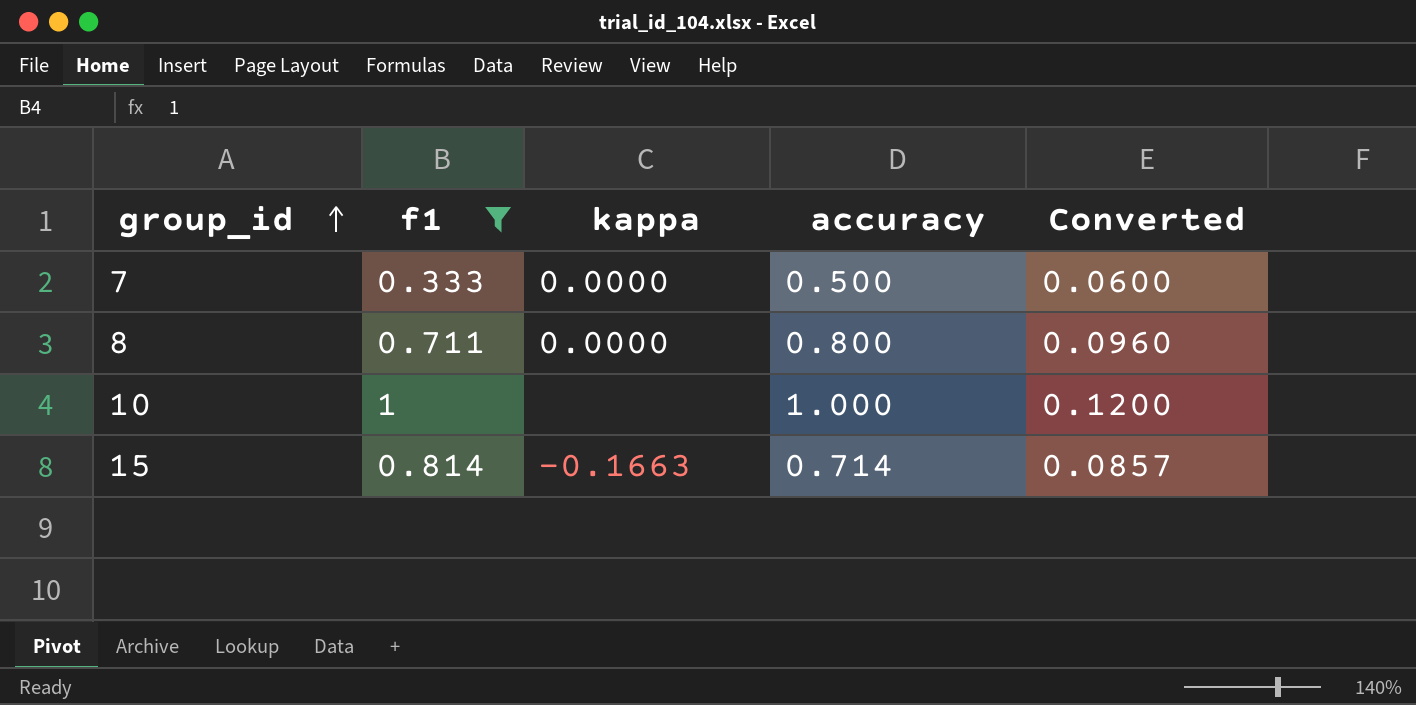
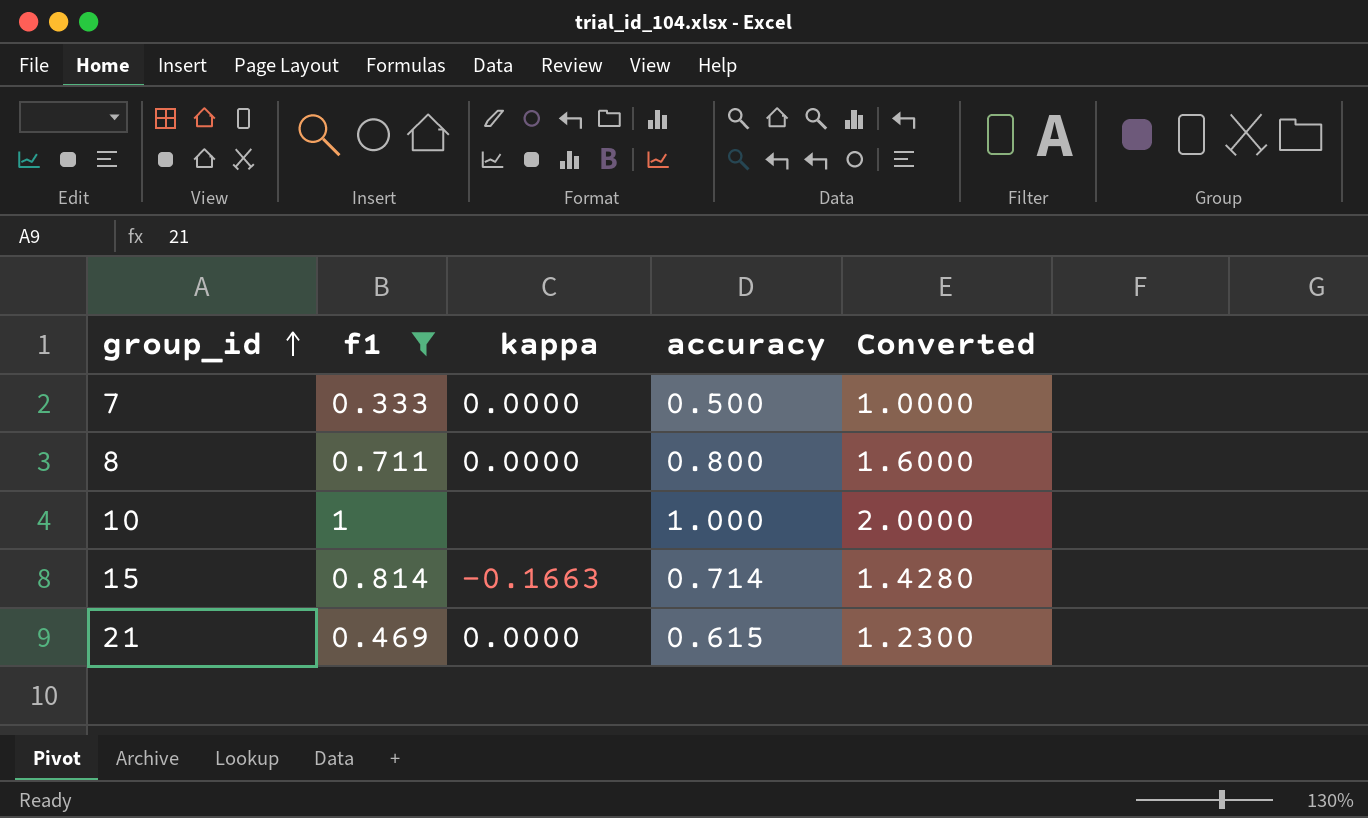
column Converted | formula: [accuracy] * 0.12 -> [accuracy] * 2
row 21: none -> 0.469 | 0.0000 | 0.615 | 1.2300

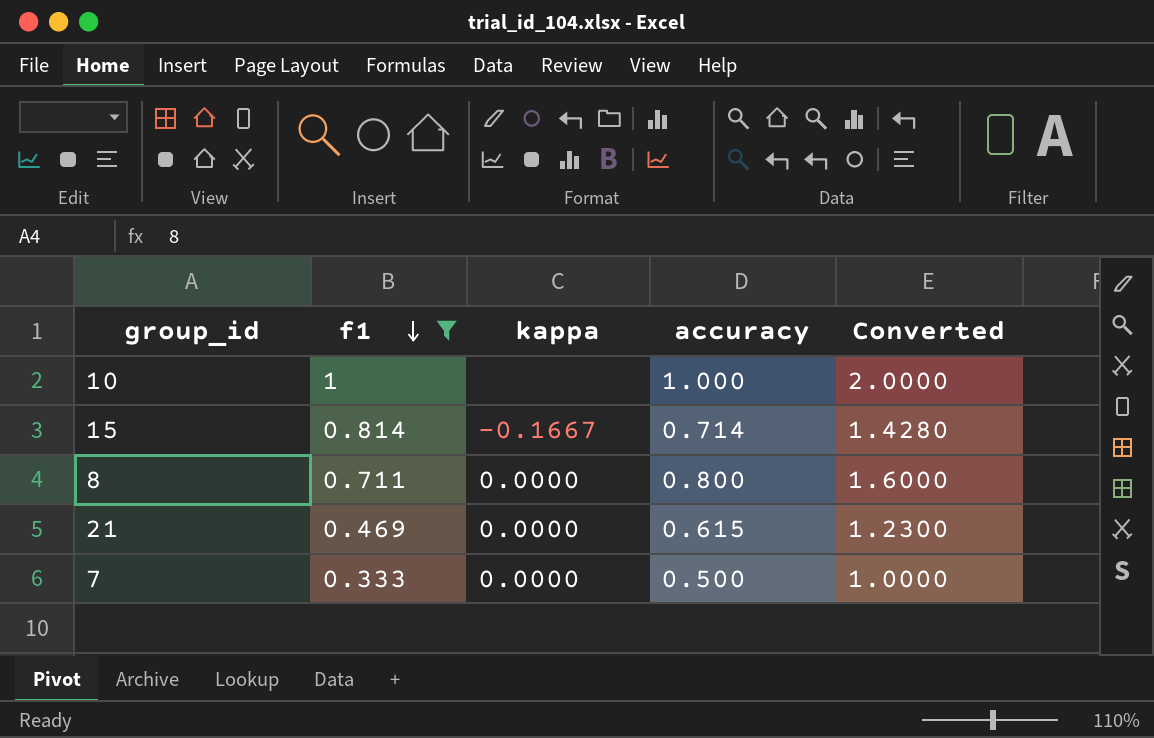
row order: group_id ascending -> f1 descending
15 | kappa: -0.1663 -> -0.1667

